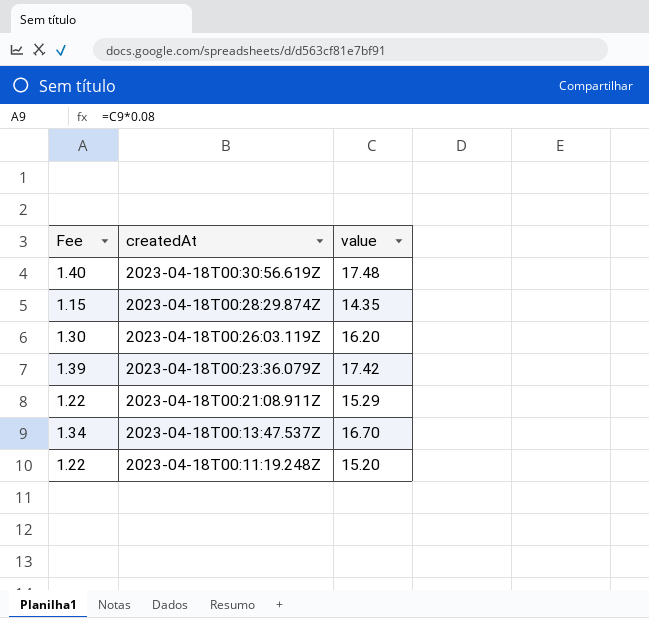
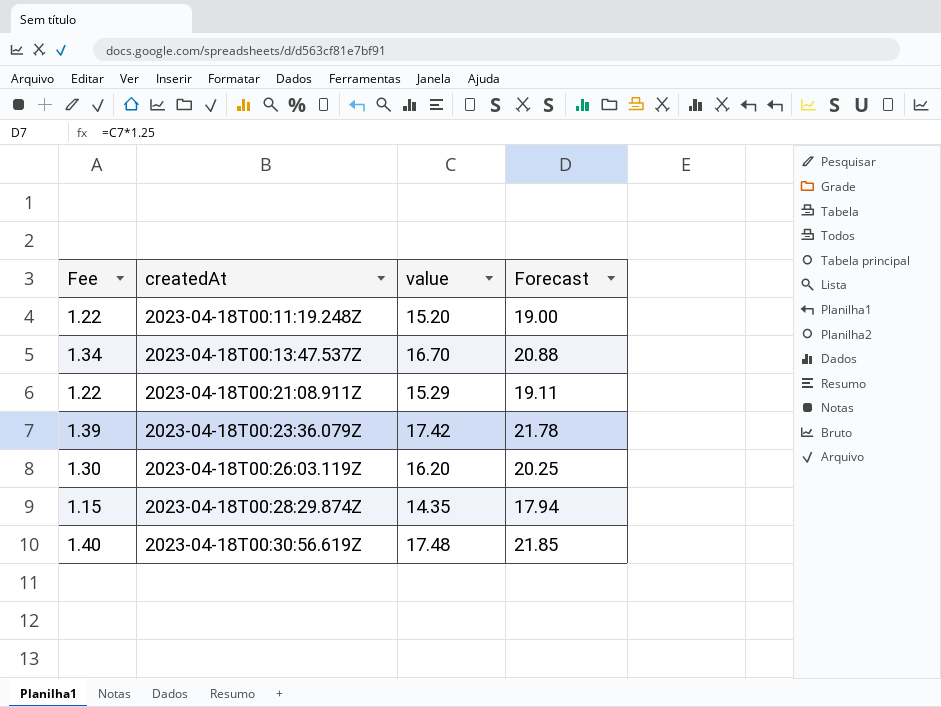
row order: createdAt descending -> createdAt ascending
column Forecast | formula: none -> [value] * 1.25

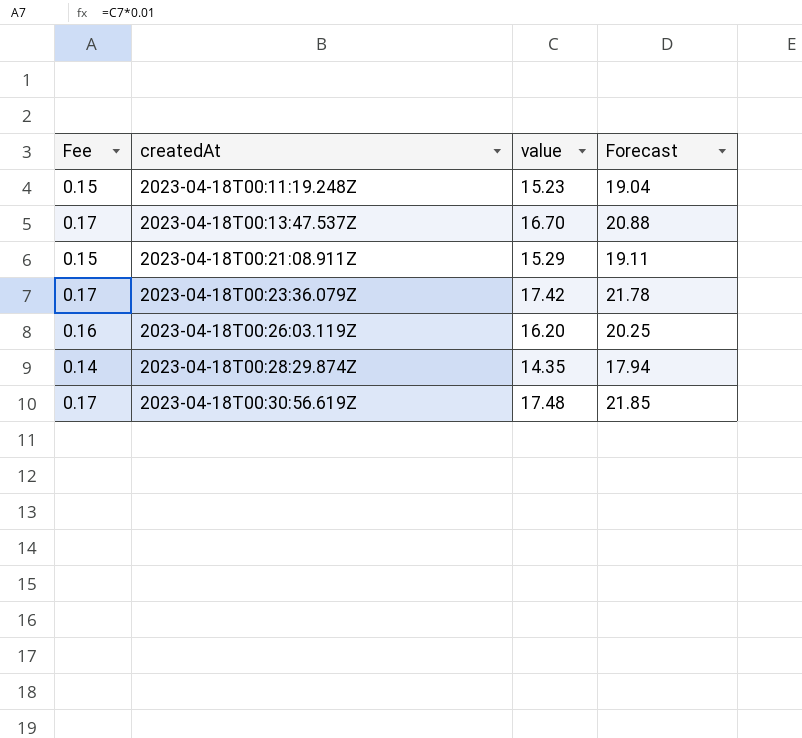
column Fee | formula: [value] * 0.08 -> [value] * 0.01
2023-04-18T00:11:19.248Z | value: 15.20 -> 15.23
2023-04-18T00:11:19.248Z | Forecast: 19.00 -> 19.04

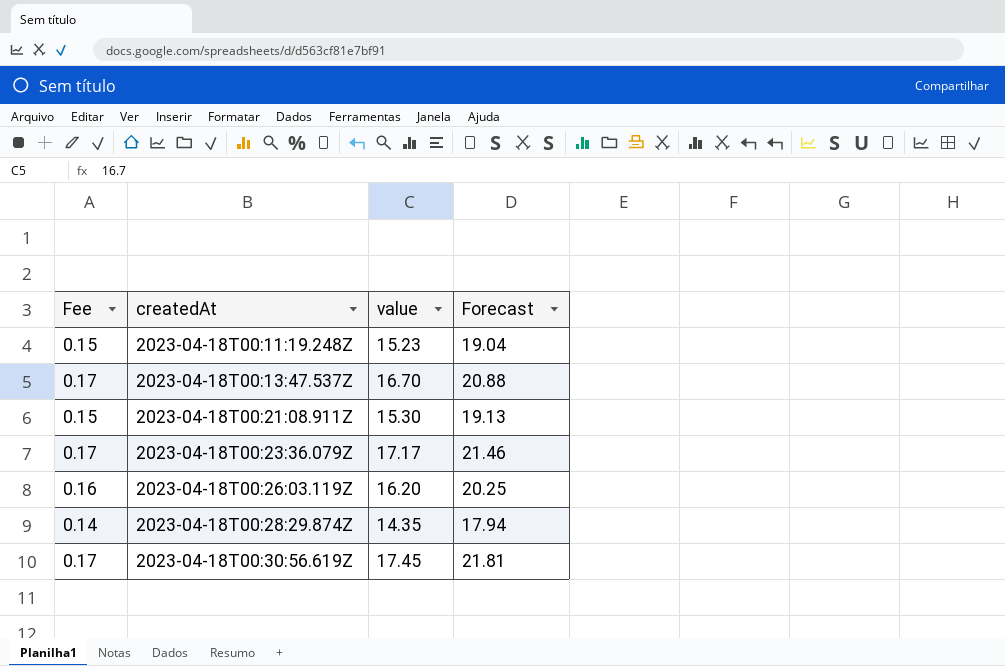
2023-04-18T00:21:08.911Z | value: 15.29 -> 15.30
2023-04-18T00:21:08.911Z | Forecast: 19.11 -> 19.13
2023-04-18T00:23:36.079Z | value: 17.42 -> 17.17
2023-04-18T00:23:36.079Z | Forecast: 21.78 -> 21.46
2023-04-18T00:30:56.619Z | value: 17.48 -> 17.45
2023-04-18T00:30:56.619Z | Forecast: 21.85 -> 21.81

